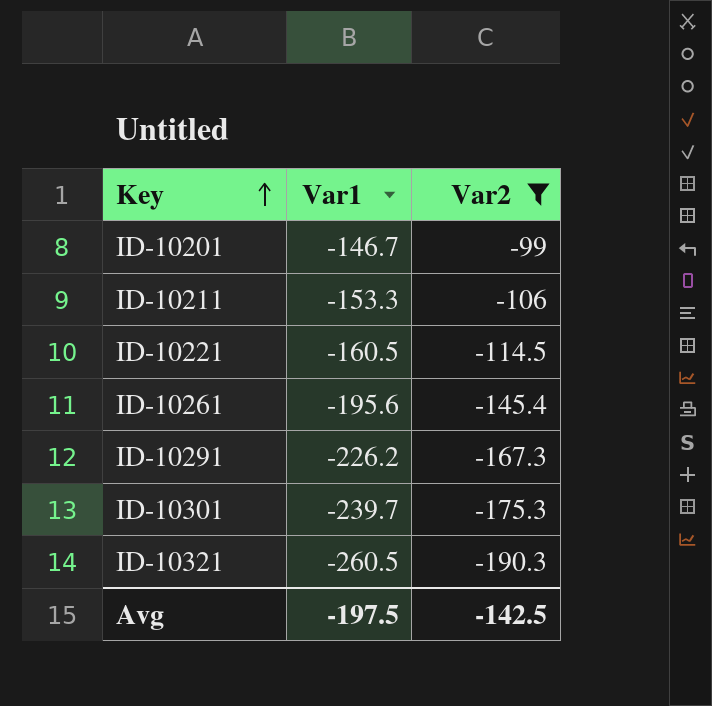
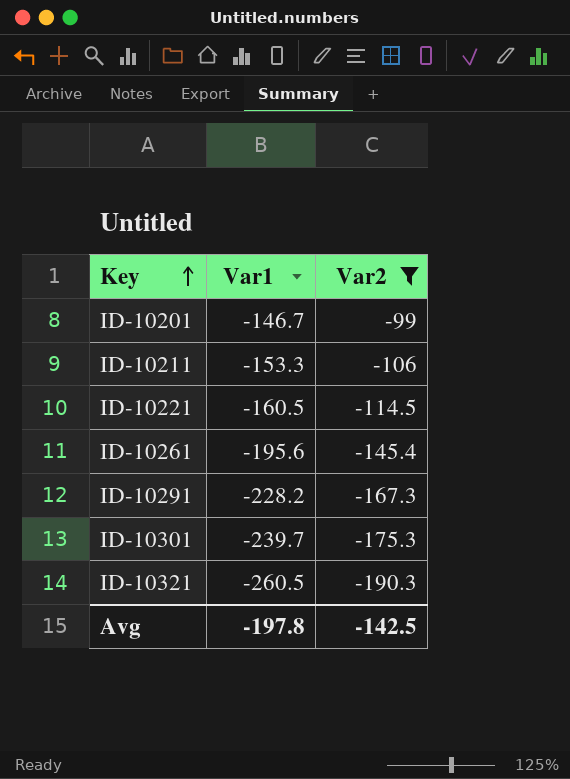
ID-10291 | Var1: -226.2 -> -228.2
Avg | Var1: -197.5 -> -197.8

